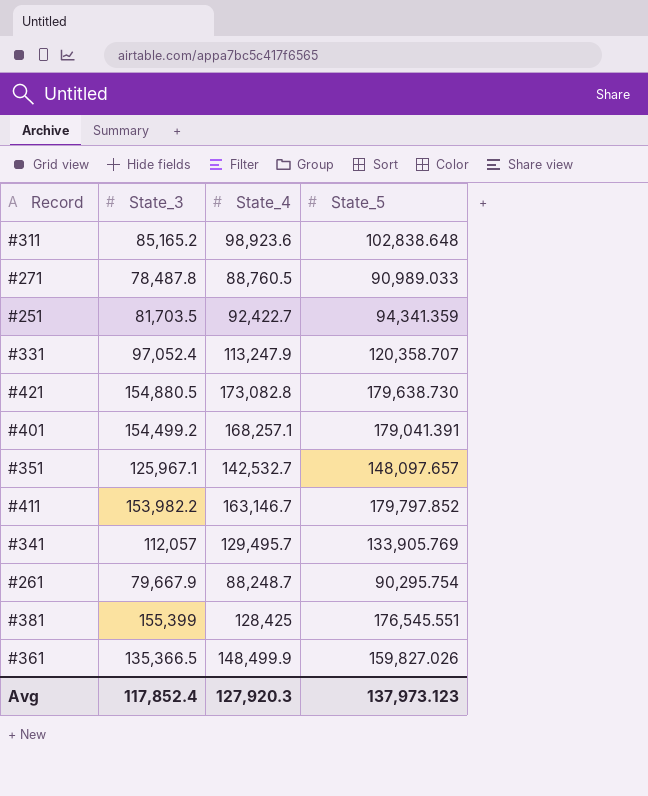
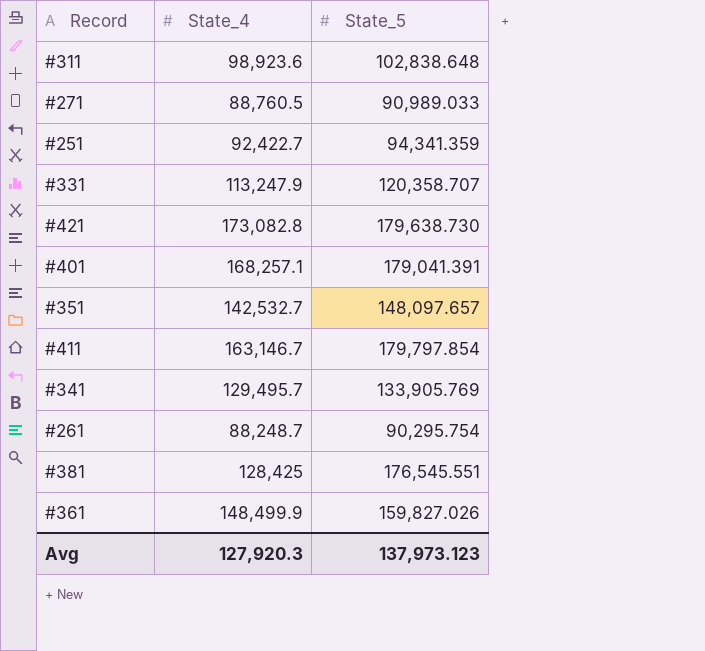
column State_3 | position: 2 -> none
#411 | State_5: 179,797.852 -> 179,797.854

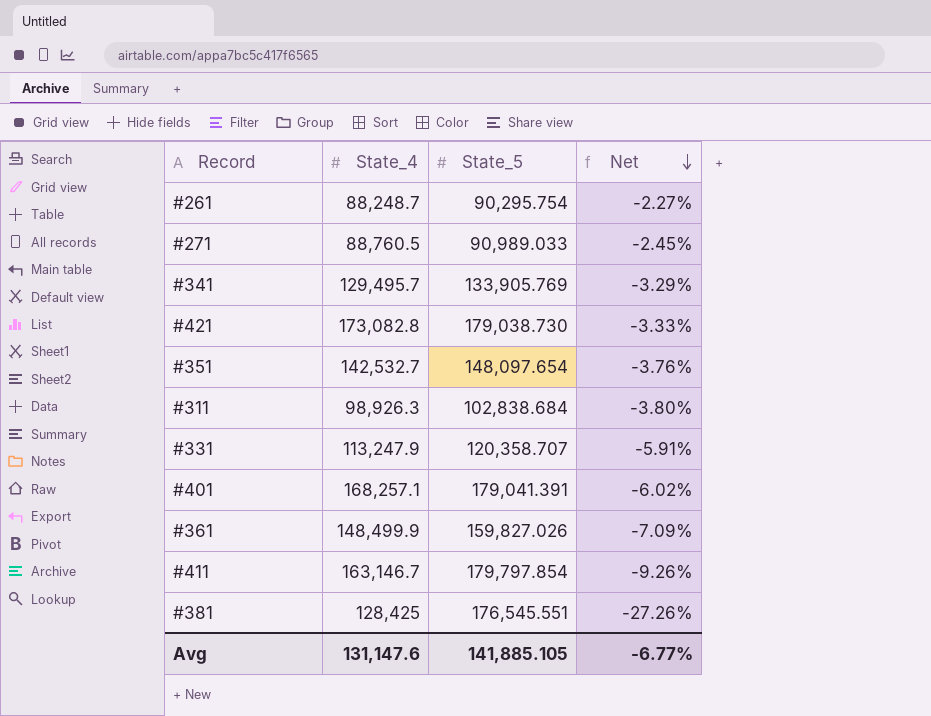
row order: none -> Net descending
column Net | formula: none -> ([State_4] - [State_5]) / [State_5]
row #251: 92,422.7 | 94,341.359 -> none
#421 | State_5: 179,638.730 -> 179,038.730
#351 | State_5: 148,097.657 -> 148,097.654
#311 | State_4: 98,923.6 -> 98,926.3
#311 | State_5: 102,838.648 -> 102,838.684
Avg | State_4: 127,920.3 -> 131,147.6
Avg | State_5: 137,973.123 -> 141,885.105

